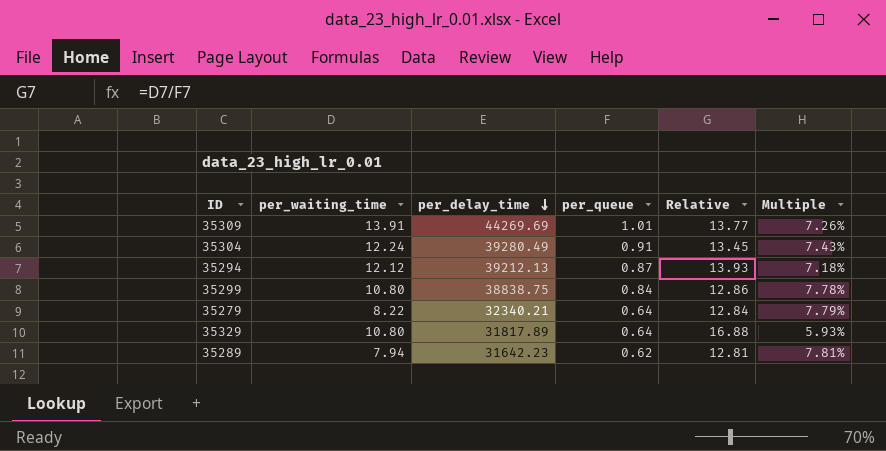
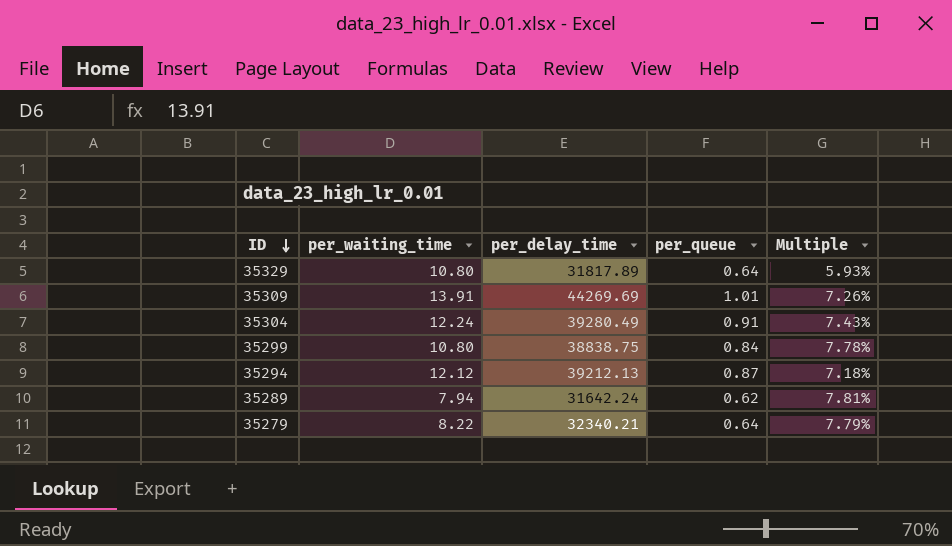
row order: per_delay_time descending -> ID descending
column Relative | formula: [per_waiting_time] / [per_queue] -> none
35289 | per_delay_time: 31642.23 -> 31642.24

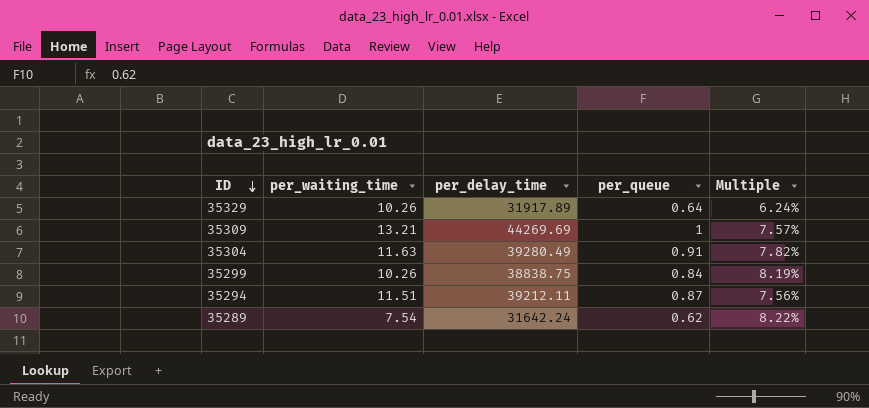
row 35279: 8.22 | 32340.21 | 0.64 | 7.79% -> none
35329 | per_waiting_time: 10.80 -> 10.26
35329 | per_delay_time: 31817.89 -> 31917.89
35329 | Multiple: 5.93% -> 6.24%
35309 | per_waiting_time: 13.91 -> 13.21
35309 | per_queue: 1.01 -> 1
35309 | Multiple: 7.26% -> 7.57%
35304 | per_waiting_time: 12.24 -> 11.63
35304 | Multiple: 7.43% -> 7.82%
35299 | per_waiting_time: 10.80 -> 10.26
35299 | Multiple: 7.78% -> 8.19%
35294 | per_waiting_time: 12.12 -> 11.51
35294 | per_delay_time: 39212.13 -> 39212.11
35294 | Multiple: 7.18% -> 7.56%
35289 | per_waiting_time: 7.94 -> 7.54
35289 | Multiple: 7.81% -> 8.22%

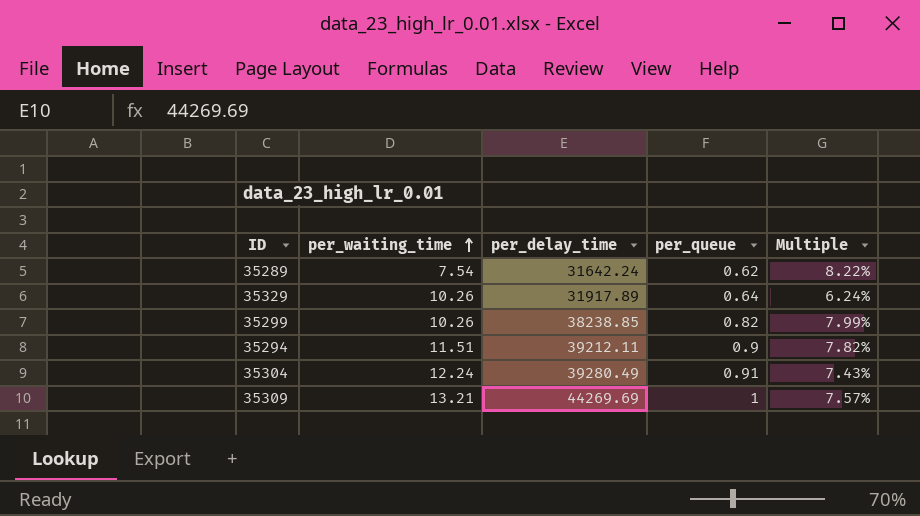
row order: ID descending -> per_waiting_time ascending
35299 | per_delay_time: 38838.75 -> 38238.85
35299 | per_queue: 0.84 -> 0.82
35299 | Multiple: 8.19% -> 7.99%
35294 | per_queue: 0.87 -> 0.9
35294 | Multiple: 7.56% -> 7.82%
35304 | per_waiting_time: 11.63 -> 12.24
35304 | Multiple: 7.82% -> 7.43%

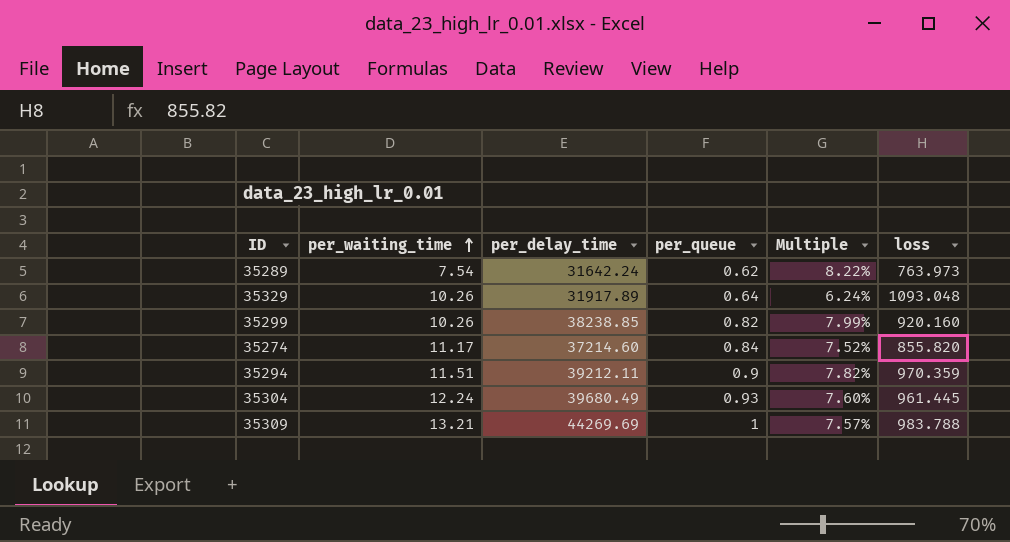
column loss | position: none -> 6
row 35274: none -> 11.17 | 37214.60 | 0.84 | 7.52% | 855.820
35304 | per_delay_time: 39280.49 -> 39680.49
35304 | per_queue: 0.91 -> 0.93
35304 | Multiple: 7.43% -> 7.60%

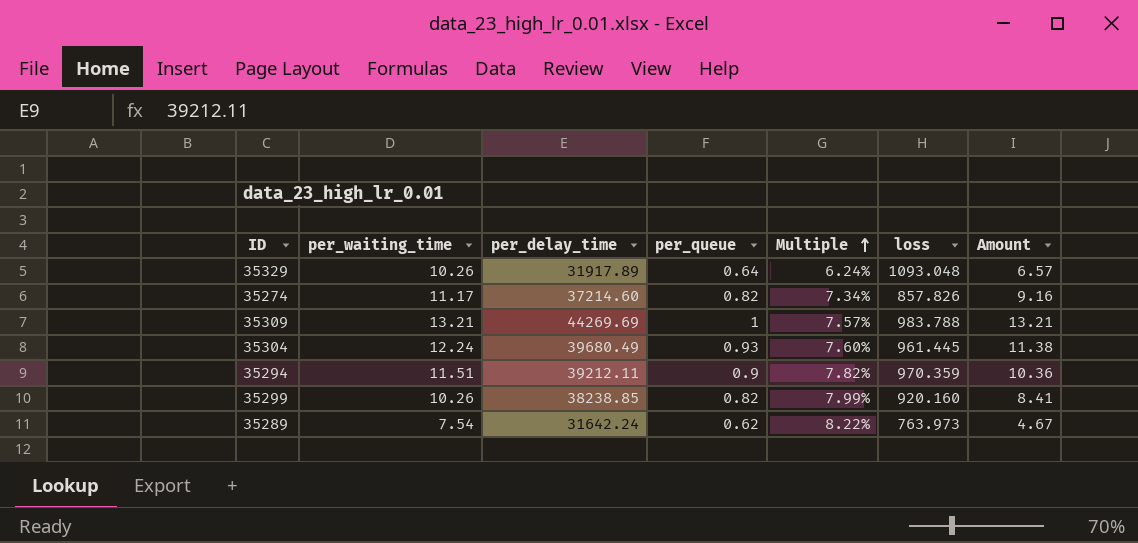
row order: per_waiting_time ascending -> Multiple ascending
column Amount | formula: none -> [per_waiting_time] * [per_queue]
35274 | per_queue: 0.84 -> 0.82
35274 | Multiple: 7.52% -> 7.34%
35274 | loss: 855.820 -> 857.826

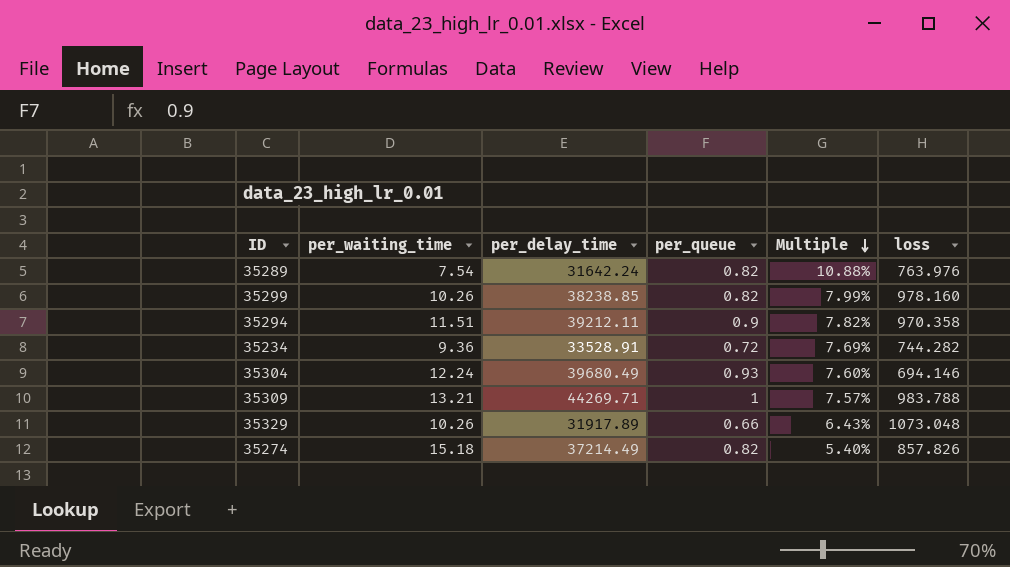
row order: Multiple ascending -> Multiple descending
column Amount | formula: [per_waiting_time] * [per_queue] -> none
35289 | per_queue: 0.62 -> 0.82
35289 | Multiple: 8.22% -> 10.88%
35289 | loss: 763.973 -> 763.976
35299 | loss: 920.160 -> 978.160
35294 | loss: 970.359 -> 970.358
row 35234: none -> 9.36 | 33528.91 | 0.72 | 7.69% | 744.282
35304 | loss: 961.445 -> 694.146
35309 | per_delay_time: 44269.69 -> 44269.71
35329 | per_queue: 0.64 -> 0.66
35329 | Multiple: 6.24% -> 6.43%
35329 | loss: 1093.048 -> 1073.048
35274 | per_waiting_time: 11.17 -> 15.18
35274 | per_delay_time: 37214.60 -> 37214.49
35274 | Multiple: 7.34% -> 5.40%

